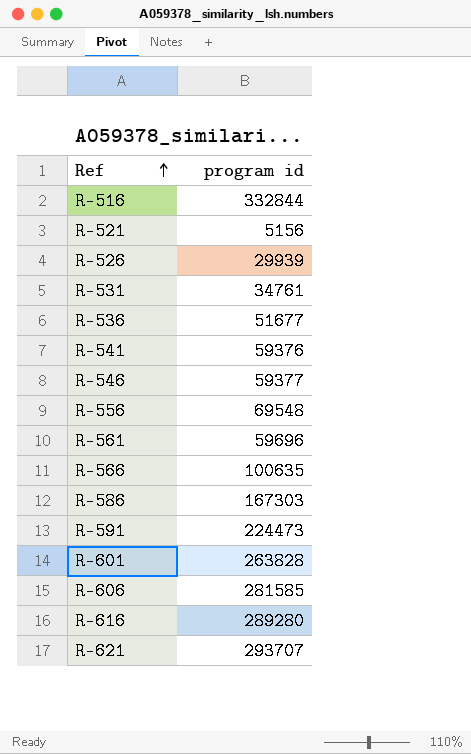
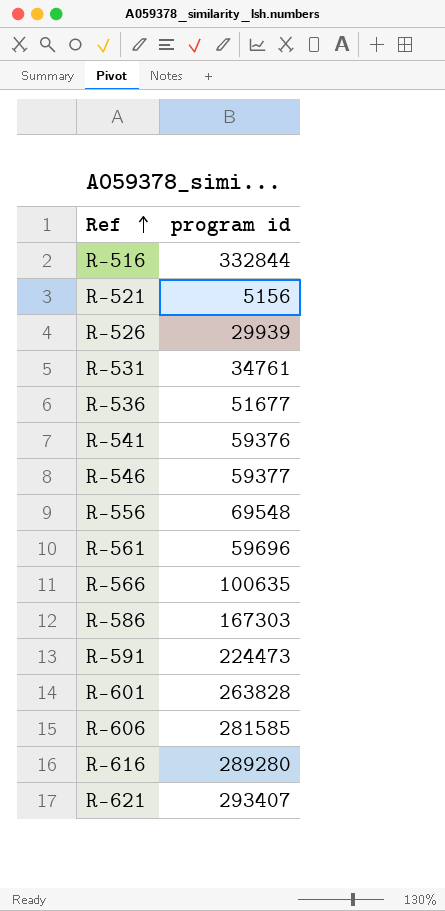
R-621 | program id: 293707 -> 293407

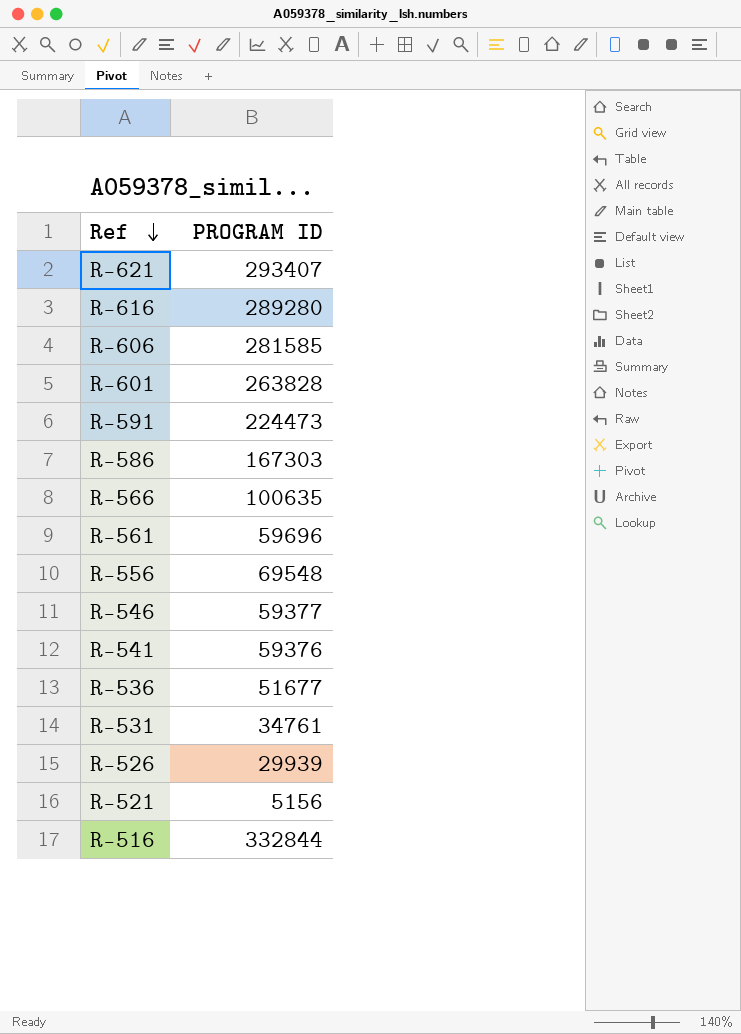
row order: Ref ascending -> Ref descending
column name: program id -> PROGRAM ID

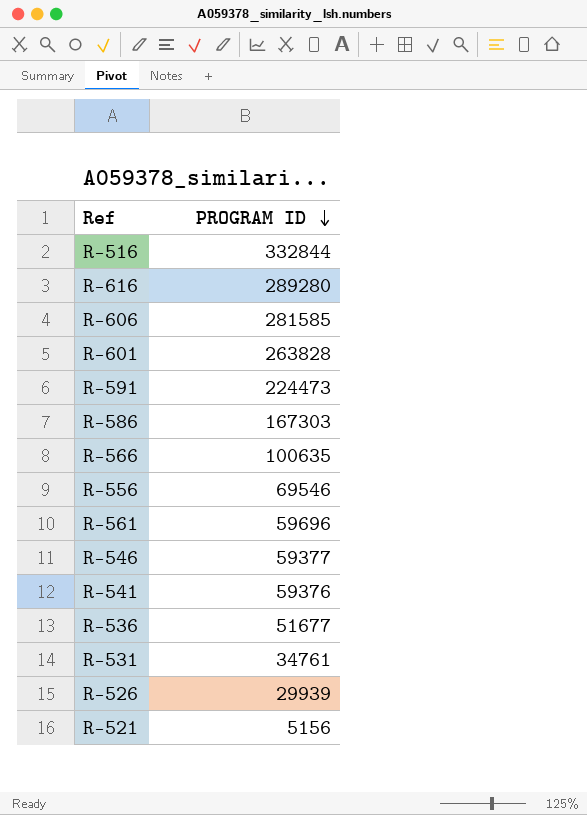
row order: Ref descending -> PROGRAM ID descending
row R-621: 293407 -> none
R-556 | PROGRAM ID: 69548 -> 69546

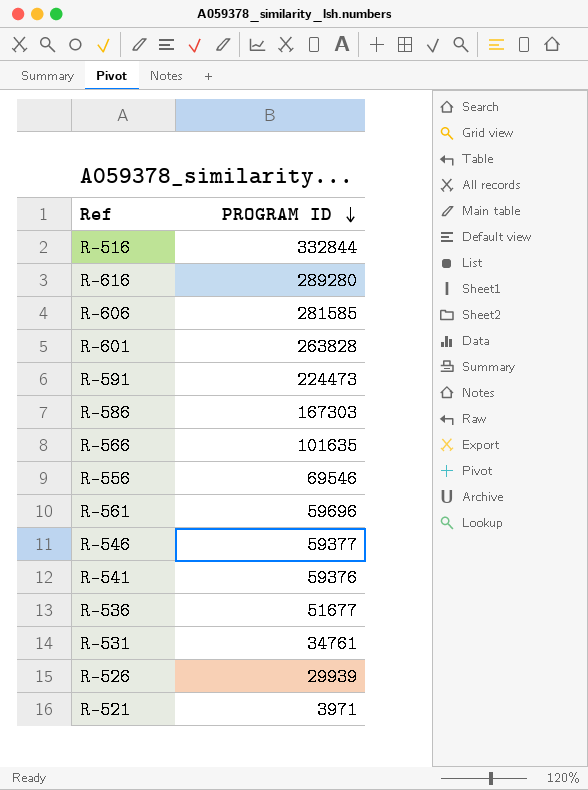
R-566 | PROGRAM ID: 100635 -> 101635
R-521 | PROGRAM ID: 5156 -> 3971

